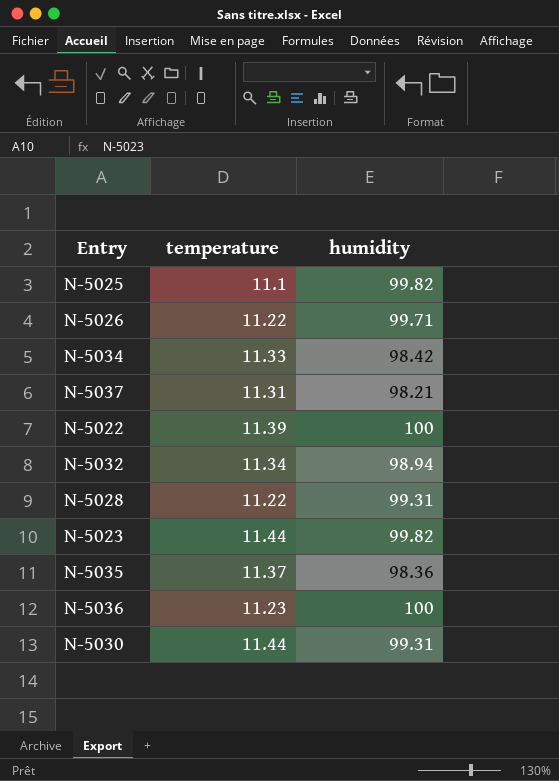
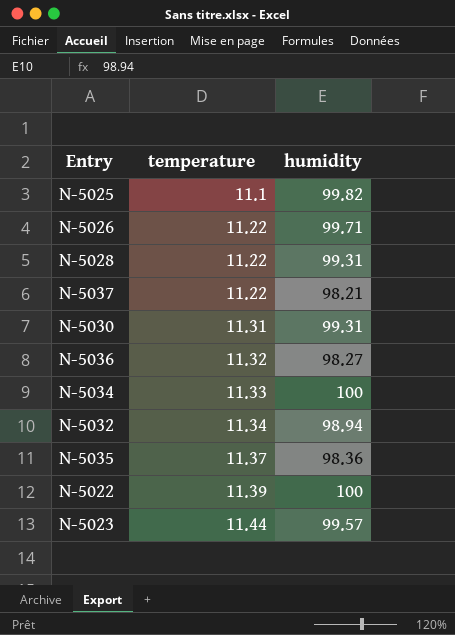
row order: none -> temperature ascending
N-5037 | temperature: 11.31 -> 11.22
N-5030 | temperature: 11.44 -> 11.31
N-5036 | temperature: 11.23 -> 11.32
N-5036 | humidity: 100 -> 98.27
N-5034 | humidity: 98.42 -> 100
N-5023 | humidity: 99.82 -> 99.57

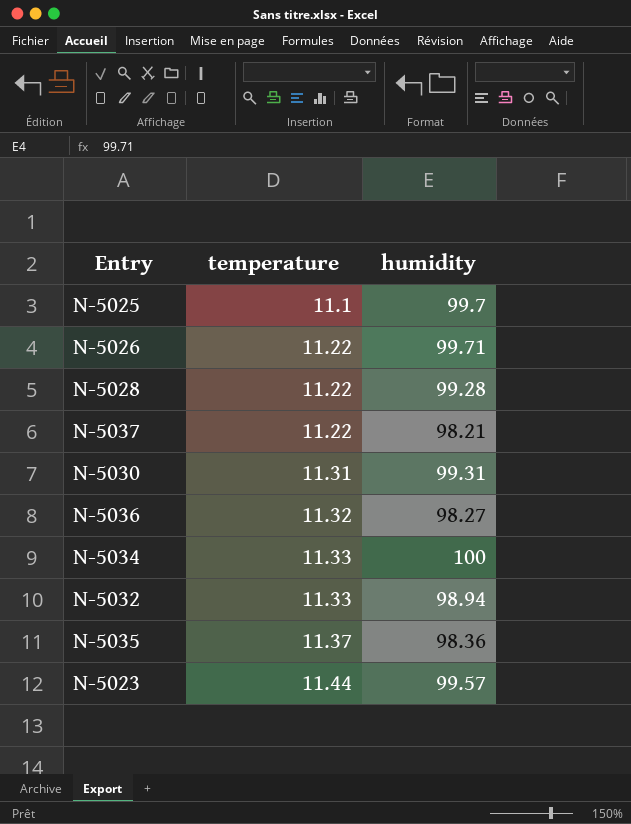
row N-5022: 11.39 | 100 -> none
N-5025 | humidity: 99.82 -> 99.7
N-5028 | humidity: 99.31 -> 99.28
N-5032 | temperature: 11.34 -> 11.33

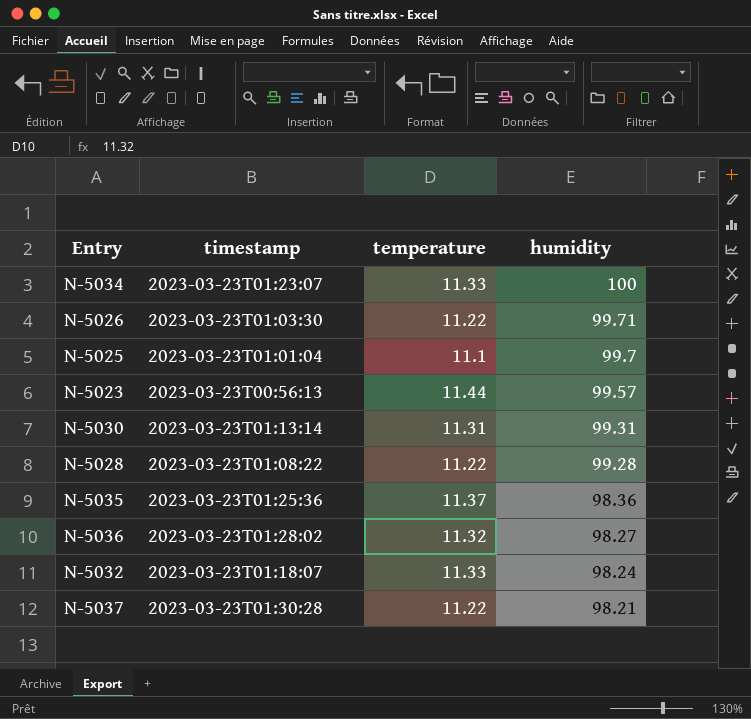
row order: temperature ascending -> humidity descending
column timestamp | position: none -> 2
N-5032 | humidity: 98.94 -> 98.24

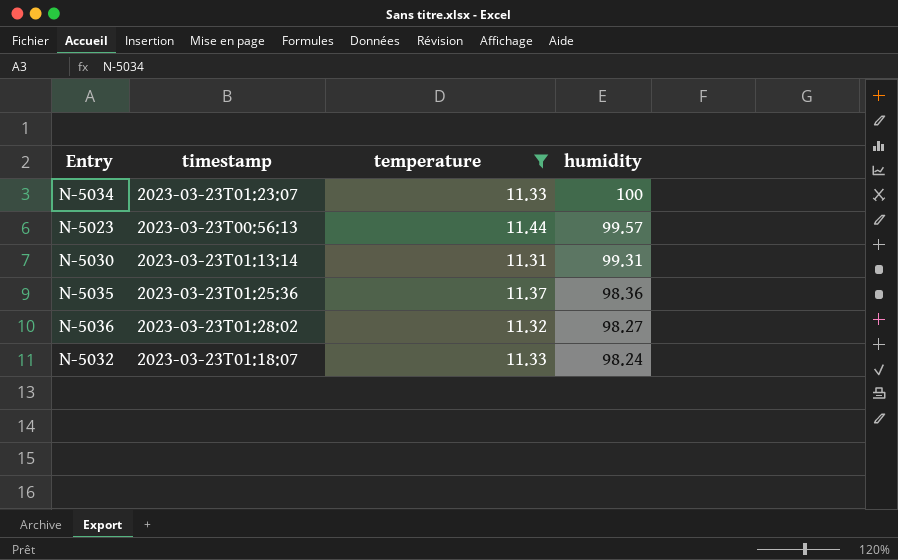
filter: none -> temperature >= 11.31

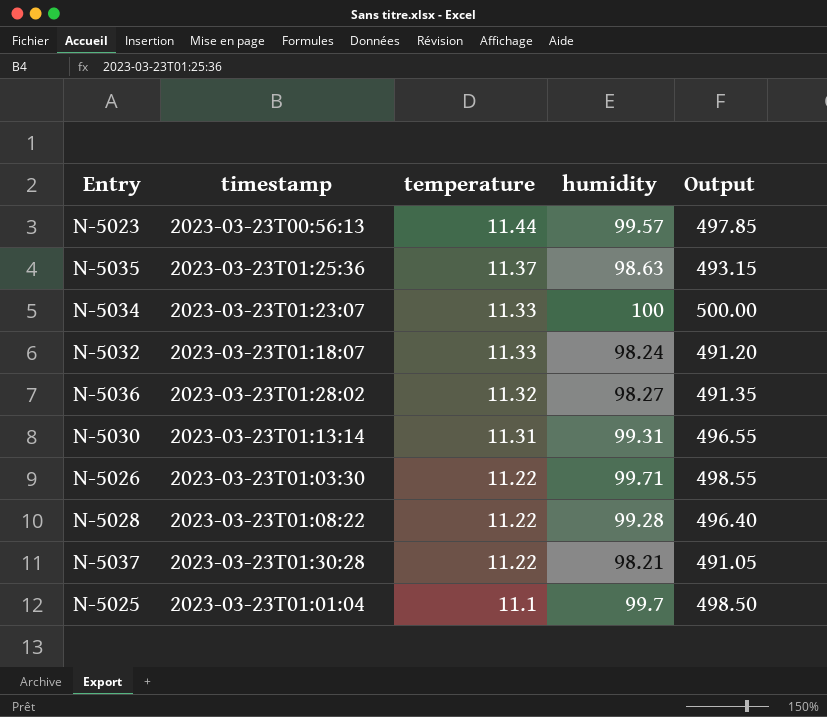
filter: temperature >= 11.31 -> none
row order: humidity descending -> temperature descending
column Output | formula: none -> [humidity] * 5
N-5035 | humidity: 98.36 -> 98.63

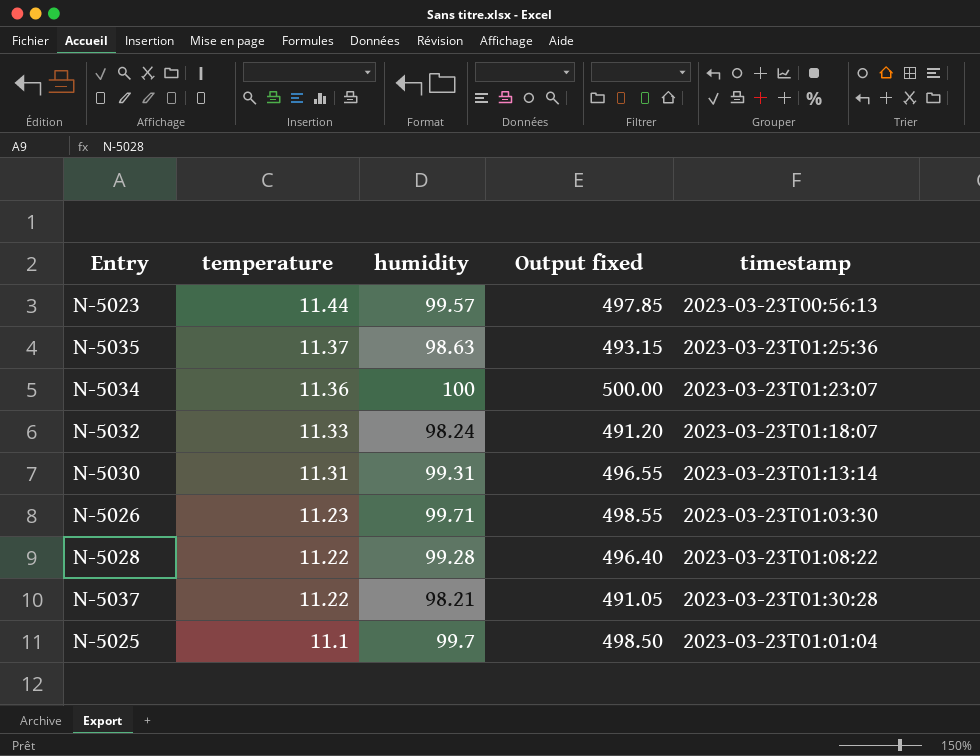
column name: Output -> Output fixed
column timestamp | position: 2 -> 5
row N-5036: 2023-03-23T01:28:02 | 11.32 | 98.27 | 491.35 -> none
N-5034 | temperature: 11.33 -> 11.36
N-5026 | temperature: 11.22 -> 11.23

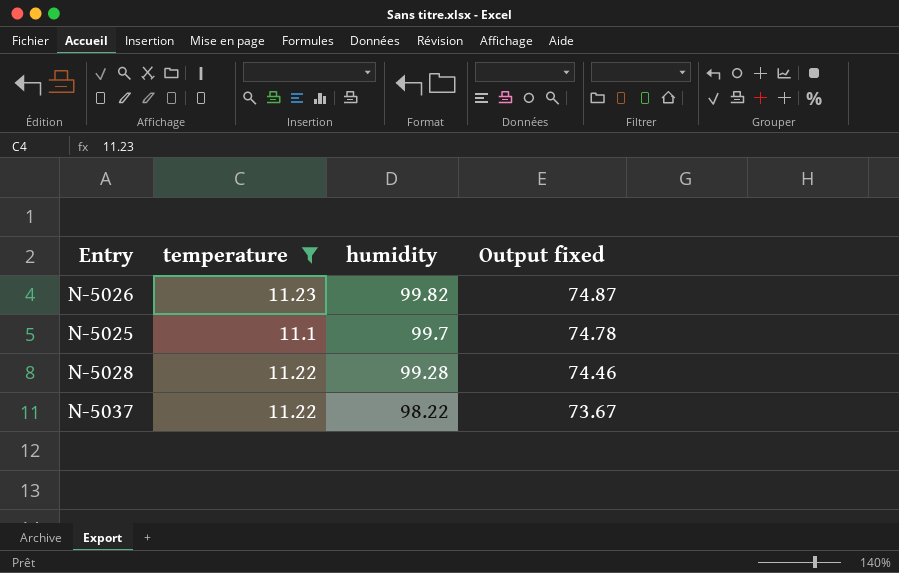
filter: none -> temperature <= 11.23
row order: temperature descending -> humidity descending
column timestamp | position: 5 -> none
column Output fixed | formula: [humidity] * 5 -> [humidity] * 0.75
N-5026 | humidity: 99.71 -> 99.82
N-5037 | humidity: 98.21 -> 98.22

